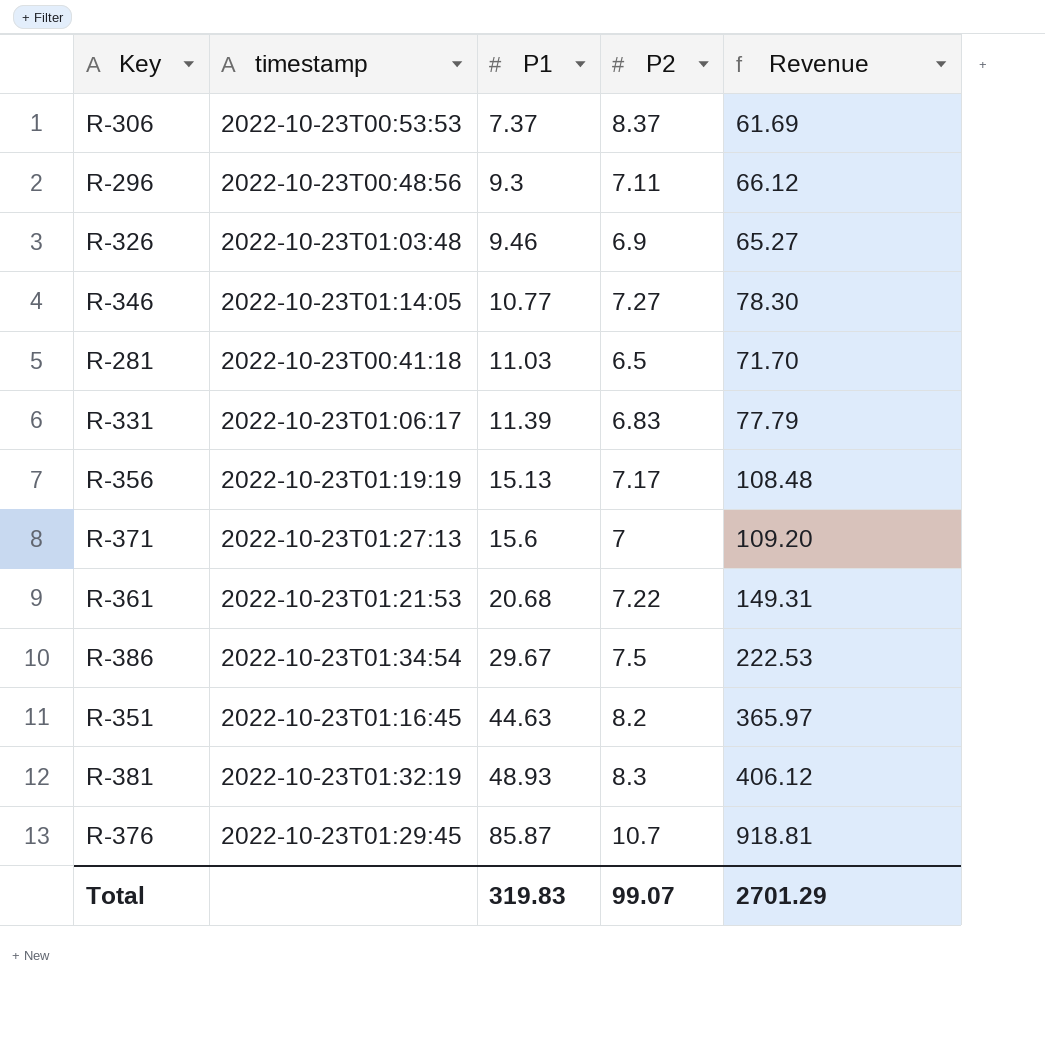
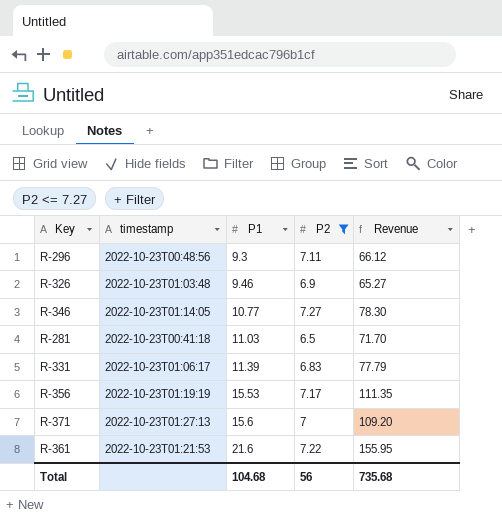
filter: none -> P2 <= 7.27
R-356 | P1: 15.13 -> 15.53
R-356 | Revenue: 108.48 -> 111.35
R-361 | P1: 20.68 -> 21.6
R-361 | Revenue: 149.31 -> 155.95
Total | P1: 319.83 -> 104.68
Total | P2: 99.07 -> 56
Total | Revenue: 2701.29 -> 735.68

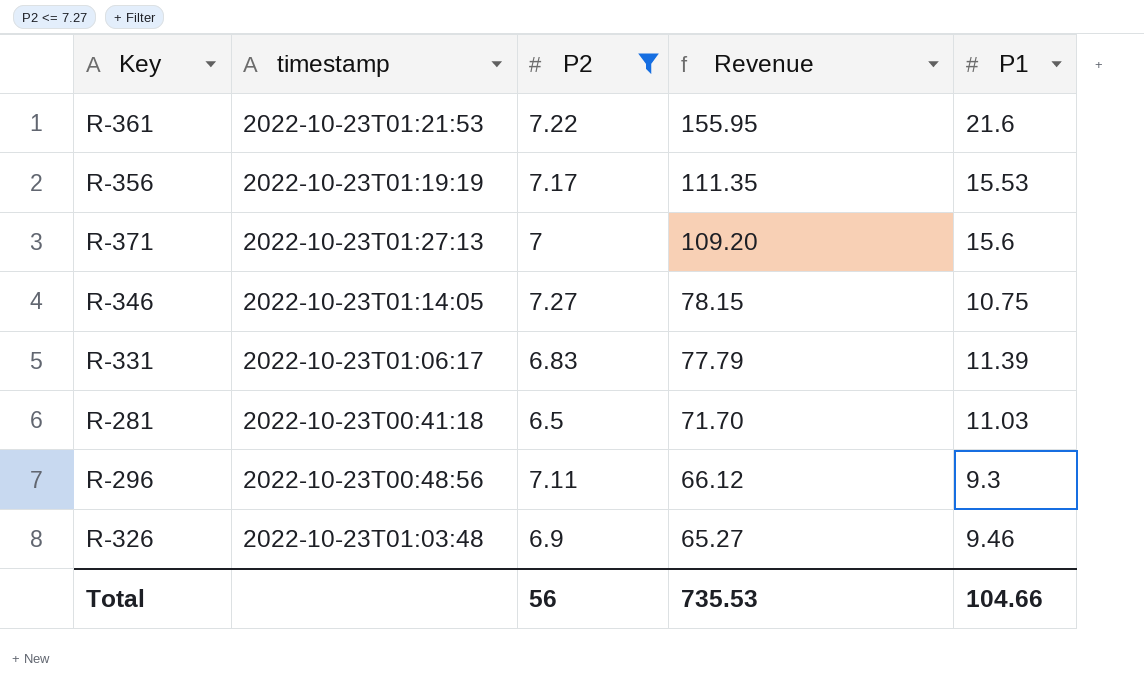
row order: P1 ascending -> Revenue descending
column P1 | position: 3 -> 5
R-346 | Revenue: 78.30 -> 78.15
R-346 | P1: 10.77 -> 10.75
Total | Revenue: 735.68 -> 735.53
Total | P1: 104.68 -> 104.66

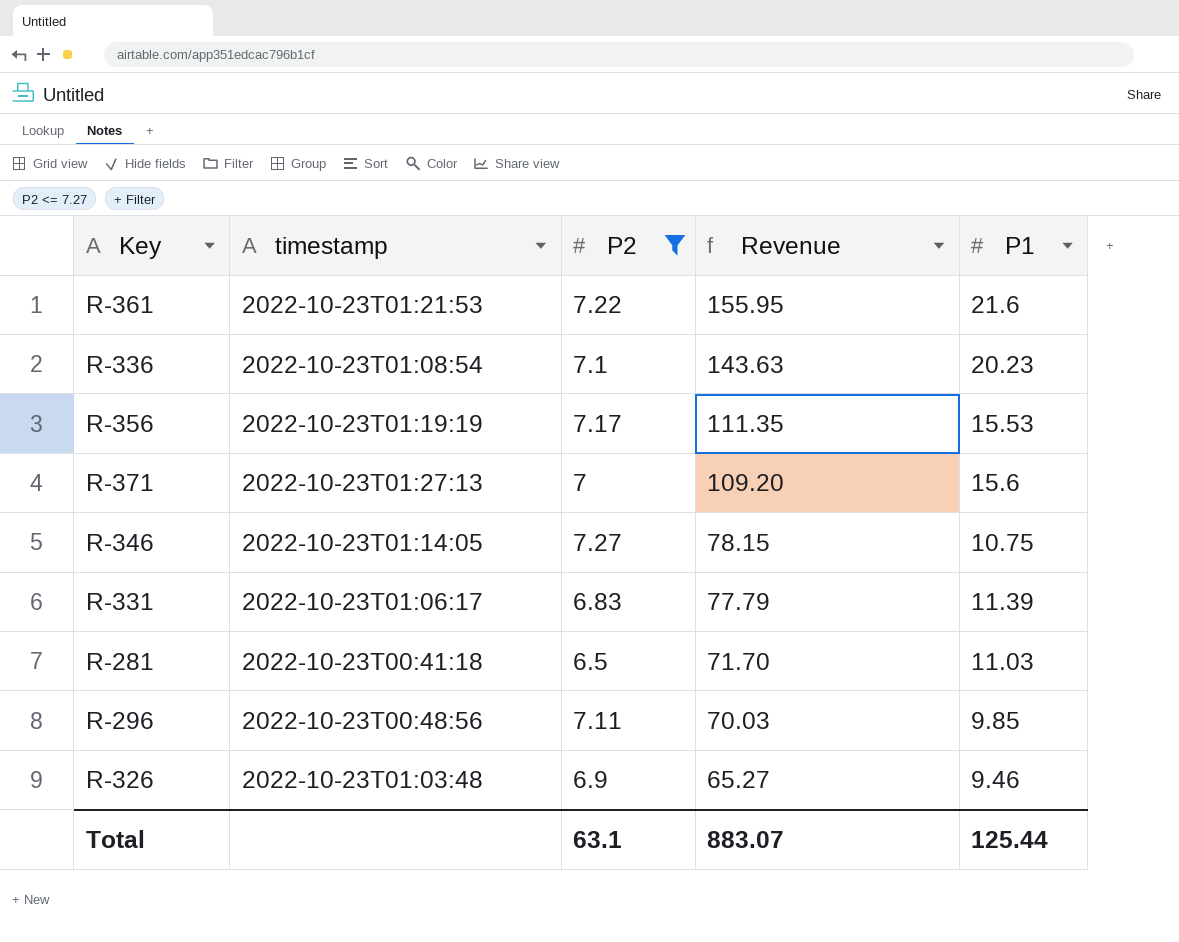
row R-336: none -> 2022-10-23T01:08:54 | 7.1 | 143.63 | 20.23
R-296 | Revenue: 66.12 -> 70.03
R-296 | P1: 9.3 -> 9.85
Total | P2: 56 -> 63.1
Total | Revenue: 735.53 -> 883.07
Total | P1: 104.66 -> 125.44

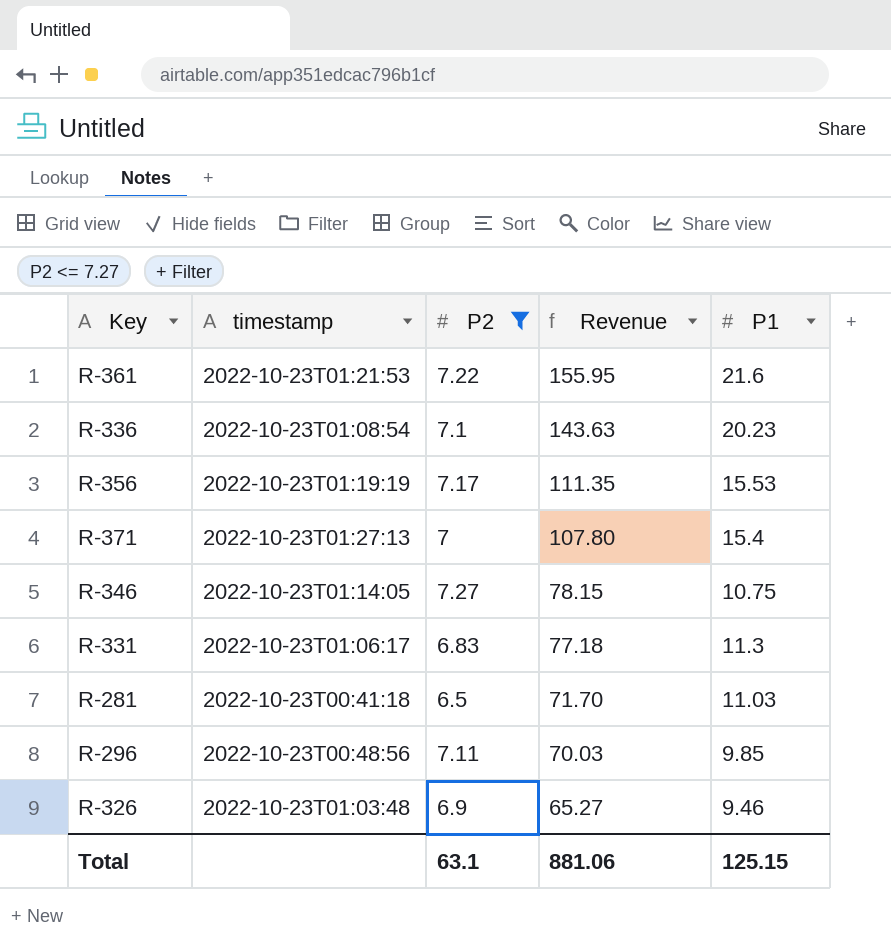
R-371 | Revenue: 109.20 -> 107.80
R-371 | P1: 15.6 -> 15.4
R-331 | Revenue: 77.79 -> 77.18
R-331 | P1: 11.39 -> 11.3
Total | Revenue: 883.07 -> 881.06
Total | P1: 125.44 -> 125.15

